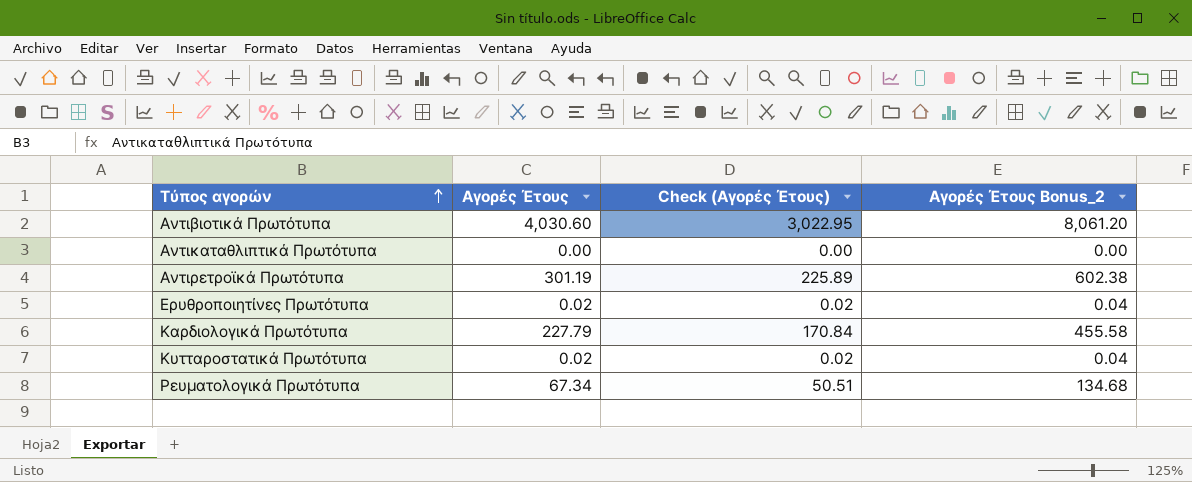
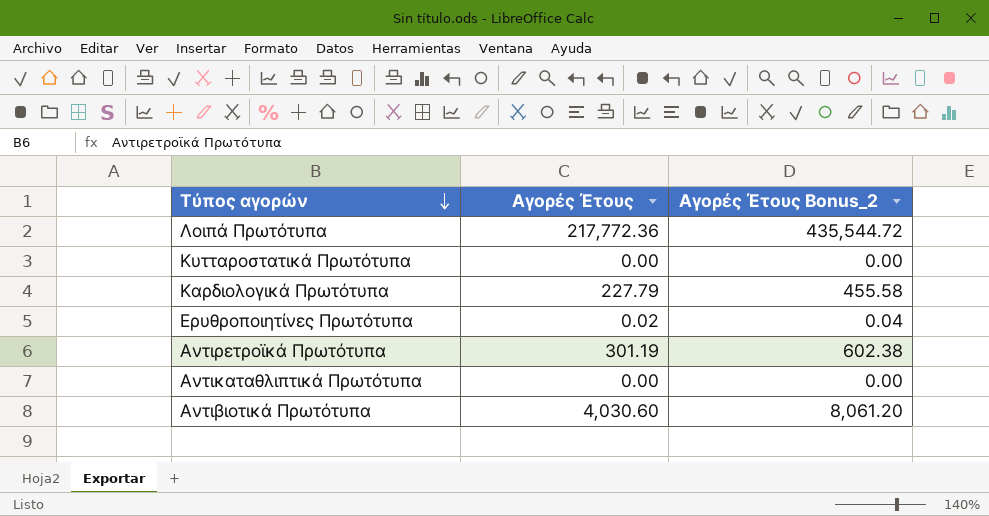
row order: Τύπος αγορών ascending -> Τύπος αγορών descending
column Check (Αγορές Έτους) | formula: [Αγορές Έτους] * 0.75 -> none
row Ρευματολογικά Πρωτότυπα: 67.34 | 50.51 | 134.68 -> none
row Λοιπά Πρωτότυπα: none -> 217,772.36 | 435,544.72
Κυτταροστατικά Πρωτότυπα | Αγορές Έτους: 0.02 -> 0.00
Κυτταροστατικά Πρωτότυπα | Αγορές Έτους Bonus_2: 0.04 -> 0.00

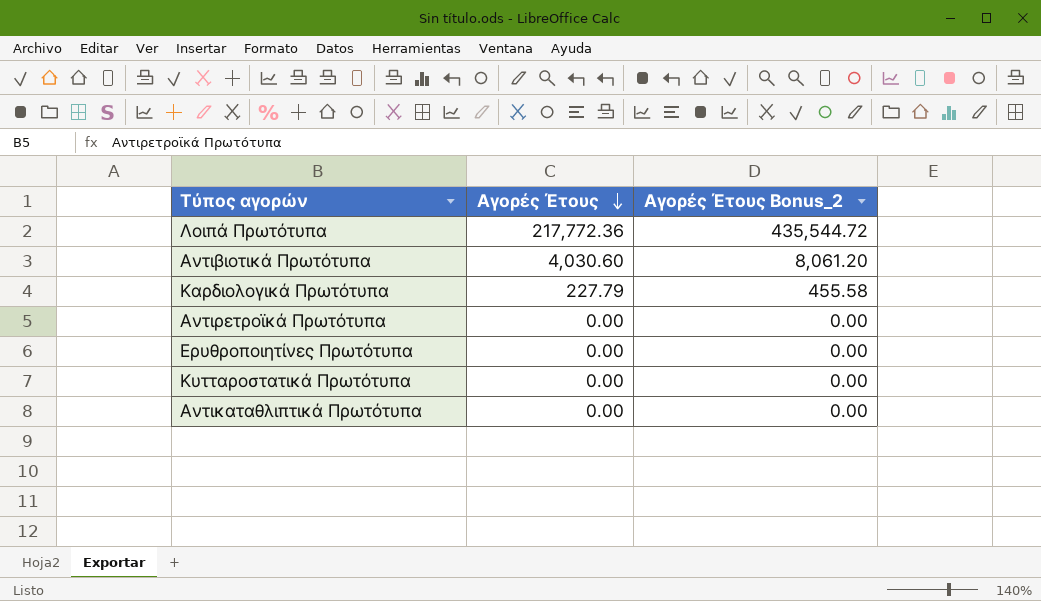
row order: Τύπος αγορών descending -> Αγορές Έτους descending
Αντιρετροϊκά Πρωτότυπα | Αγορές Έτους: 301.19 -> 0.00
Αντιρετροϊκά Πρωτότυπα | Αγορές Έτους Bonus_2: 602.38 -> 0.00
Ερυθροποιητίνες Πρωτότυπα | Αγορές Έτους: 0.02 -> 0.00
Ερυθροποιητίνες Πρωτότυπα | Αγορές Έτους Bonus_2: 0.04 -> 0.00

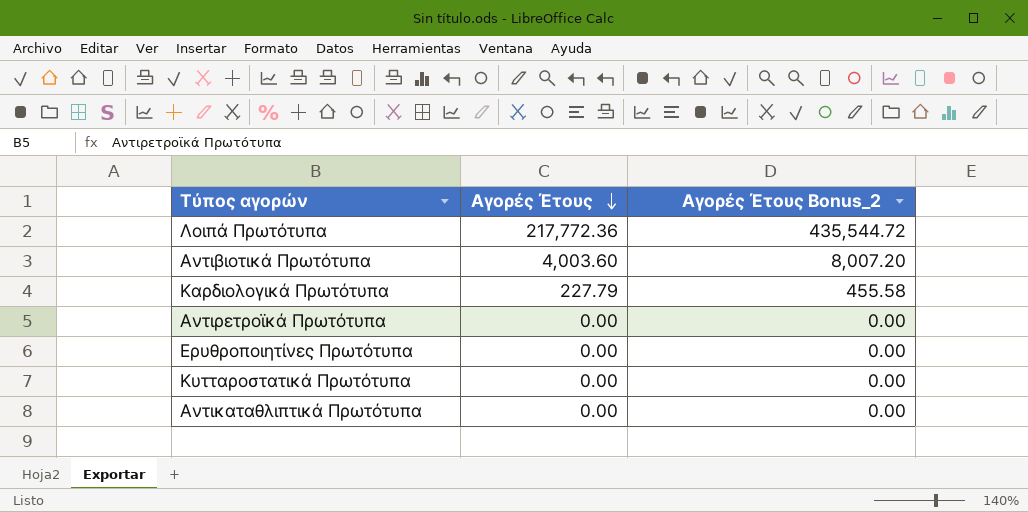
Αντιβιοτικά Πρωτότυπα | Αγορές Έτους: 4,030.60 -> 4,003.60
Αντιβιοτικά Πρωτότυπα | Αγορές Έτους Bonus_2: 8,061.20 -> 8,007.20

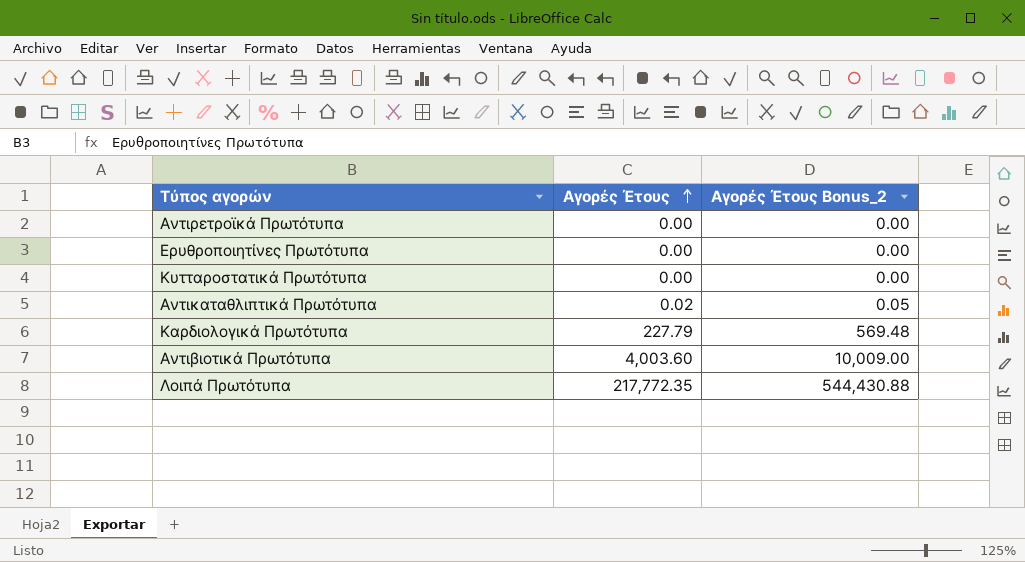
row order: Αγορές Έτους descending -> Αγορές Έτους ascending
column Αγορές Έτους Bonus_2 | formula: [Αγορές Έτους] * 2 -> [Αγορές Έτους] * 2.5
Αντικαταθλιπτικά Πρωτότυπα | Αγορές Έτους: 0.00 -> 0.02
Λοιπά Πρωτότυπα | Αγορές Έτους: 217,772.36 -> 217,772.35

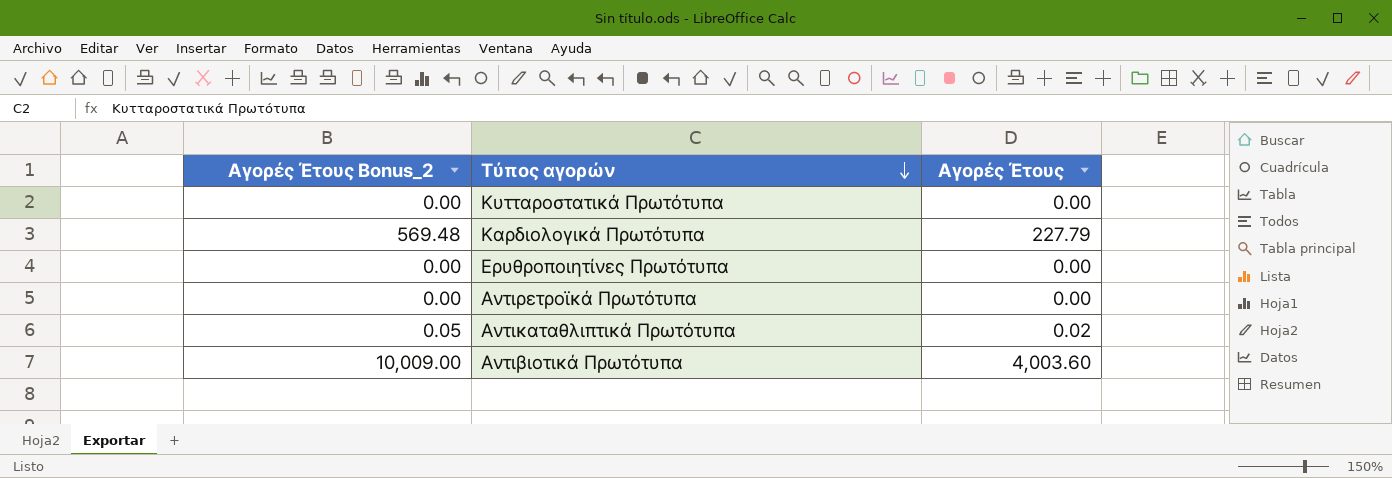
row order: Αγορές Έτους ascending -> Τύπος αγορών descending
column Αγορές Έτους Bonus_2 | position: 3 -> 1
row Λοιπά Πρωτότυπα: 217,772.35 | 544,430.88 -> none

